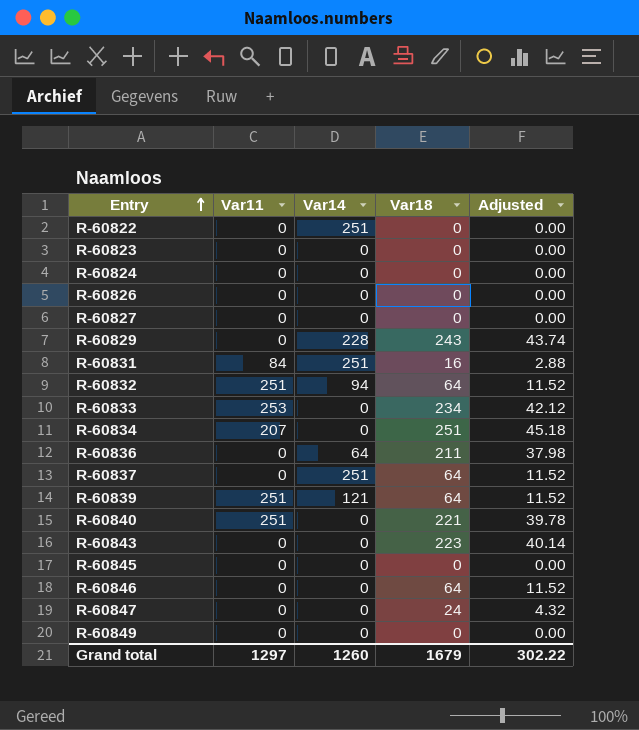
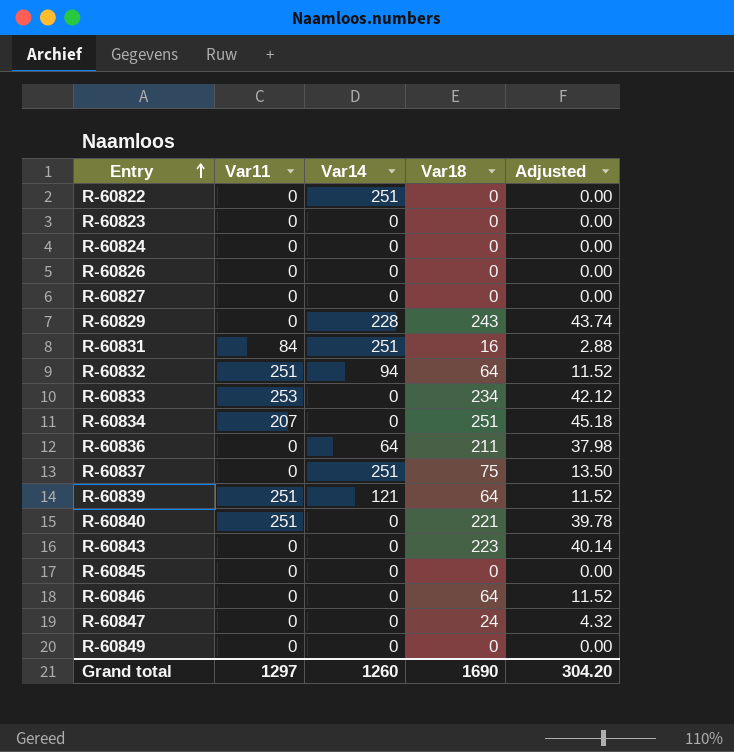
R-60837 | Var18: 64 -> 75
R-60837 | Adjusted: 11.52 -> 13.50
Grand total | Var18: 1679 -> 1690
Grand total | Adjusted: 302.22 -> 304.20

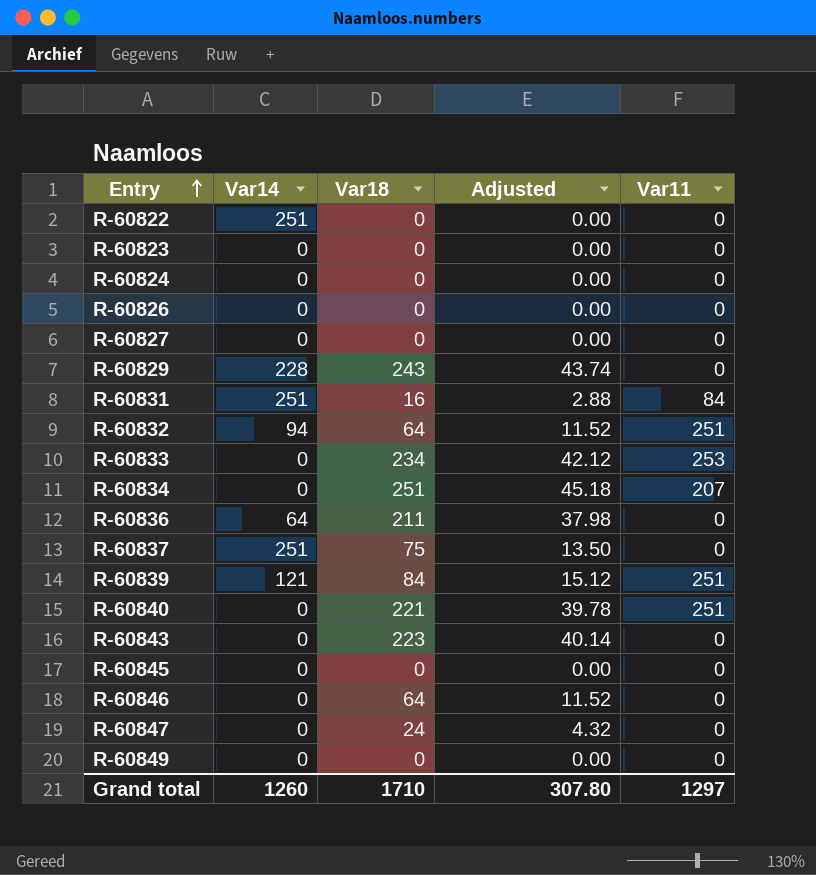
column Var11 | position: 2 -> 5
R-60839 | Var18: 64 -> 84
R-60839 | Adjusted: 11.52 -> 15.12
Grand total | Var18: 1690 -> 1710
Grand total | Adjusted: 304.20 -> 307.80

